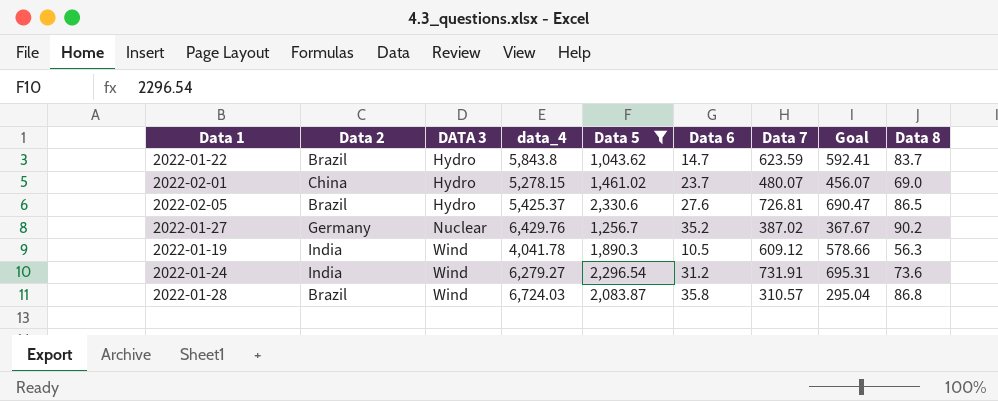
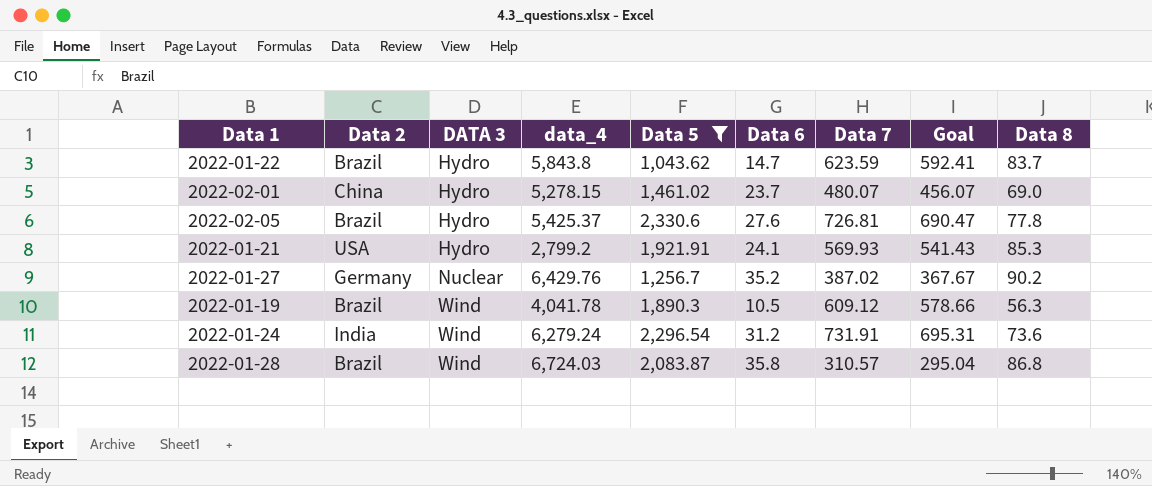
2022-02-05 | Data 8: 86.5 -> 77.8
row 2022-01-21: none -> USA | Hydro | 2,799.2 | 1,921.91 | 24.1 | 569.93 | 541.43 | 85.3
2022-01-19 | Data 2: India -> Brazil
2022-01-24 | data_4: 6,279.27 -> 6,279.24

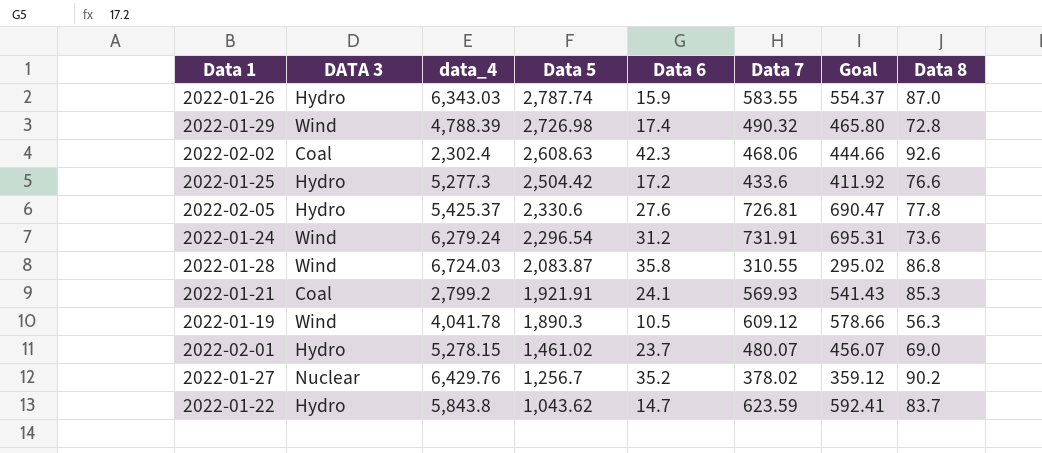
filter: Data 5 <= 2,330.6 -> none
row order: DATA 3 ascending -> Data 5 descending
column Data 2 | position: 2 -> none
2022-01-28 | Data 7: 310.57 -> 310.55
2022-01-28 | Goal: 295.04 -> 295.02
2022-01-21 | DATA 3: Hydro -> Coal
2022-01-27 | Data 7: 387.02 -> 378.02
2022-01-27 | Goal: 367.67 -> 359.12

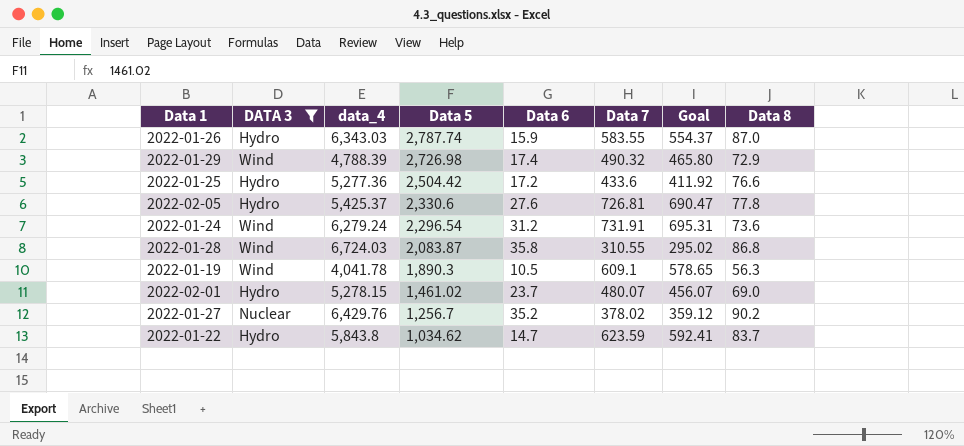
filter: none -> DATA 3 != Coal
2022-01-29 | Data 8: 72.8 -> 72.9
2022-01-25 | data_4: 5,277.3 -> 5,277.36
2022-01-19 | Data 7: 609.12 -> 609.1
2022-01-19 | Goal: 578.66 -> 578.65
2022-01-22 | Data 5: 1,043.62 -> 1,034.62

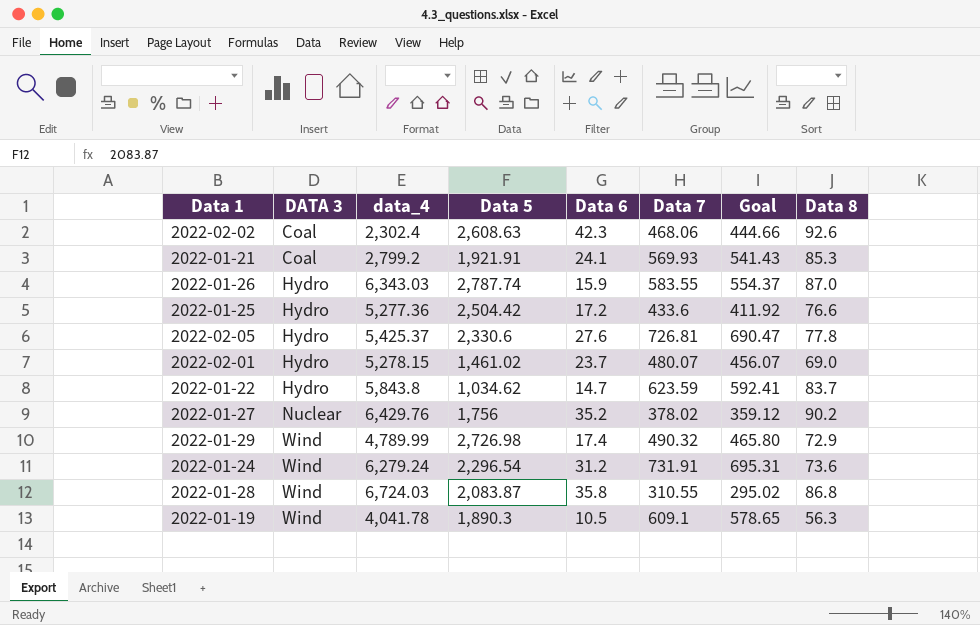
filter: DATA 3 != Coal -> none
row order: Data 5 descending -> DATA 3 ascending
2022-01-27 | Data 5: 1,256.7 -> 1,756
2022-01-29 | data_4: 4,788.39 -> 4,789.99

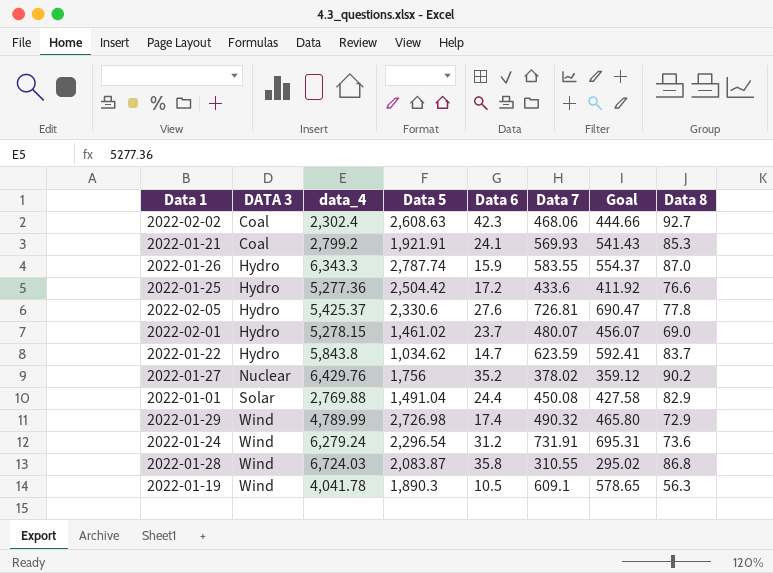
2022-02-02 | Data 8: 92.6 -> 92.7
2022-01-26 | data_4: 6,343.03 -> 6,343.3
row 2022-01-01: none -> Solar | 2,769.88 | 1,491.04 | 24.4 | 450.08 | 427.58 | 82.9

